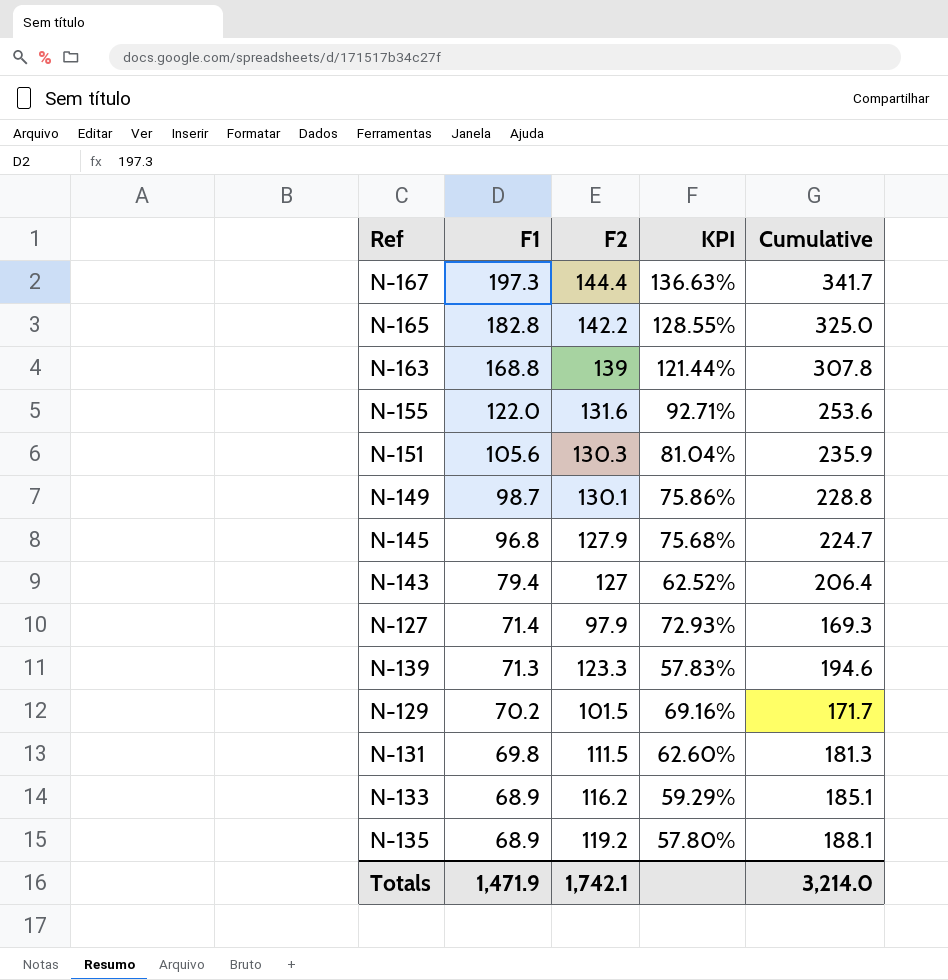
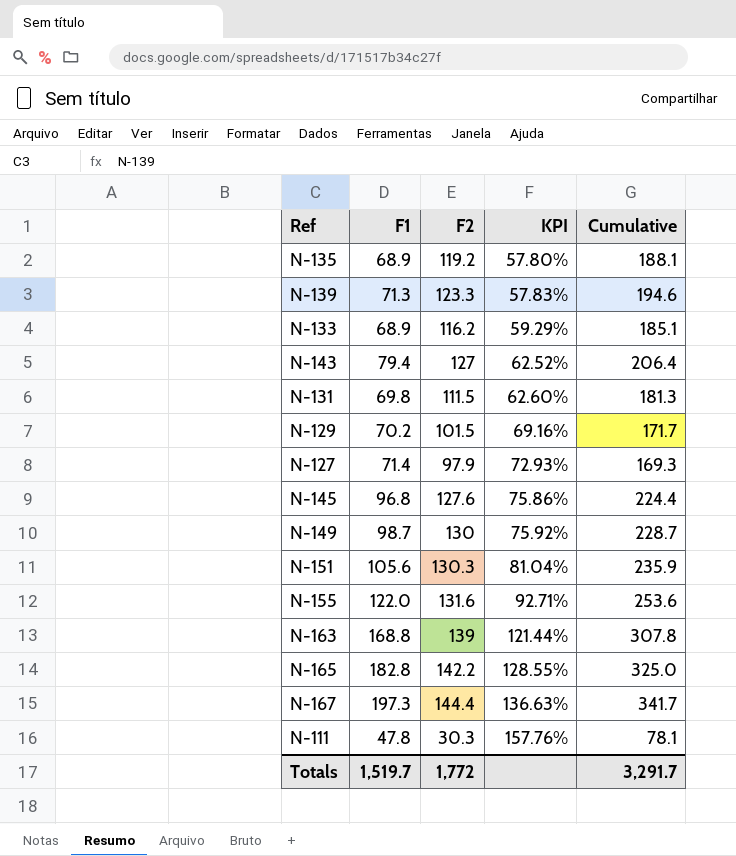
row order: F1 descending -> KPI ascending
N-145 | F2: 127.9 -> 127.6
N-145 | KPI: 75.68% -> 75.86%
N-145 | Cumulative: 224.7 -> 224.4
N-149 | F2: 130.1 -> 130
N-149 | KPI: 75.86% -> 75.92%
N-149 | Cumulative: 228.8 -> 228.7
row N-111: none -> 47.8 | 30.3 | 157.76% | 78.1
Totals | F1: 1,471.9 -> 1,519.7
Totals | F2: 1,742.1 -> 1,772
Totals | Cumulative: 3,214.0 -> 3,291.7

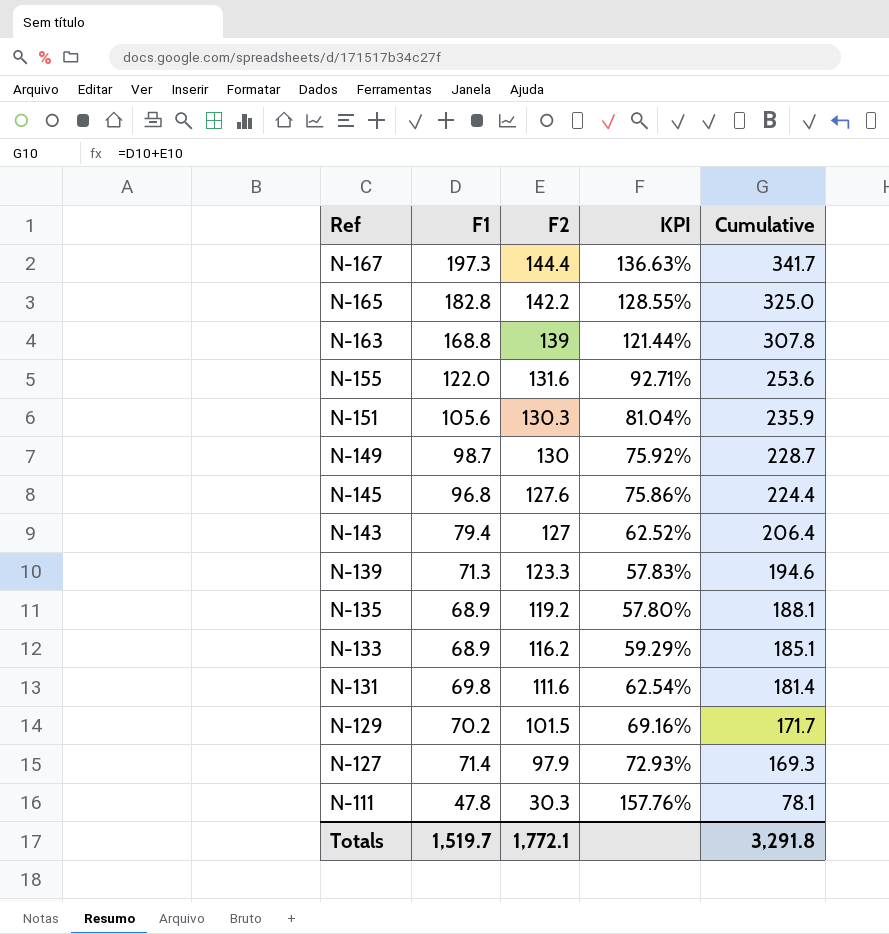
row order: KPI ascending -> Ref descending
N-131 | F2: 111.5 -> 111.6
N-131 | KPI: 62.60% -> 62.54%
N-131 | Cumulative: 181.3 -> 181.4
Totals | F2: 1,772 -> 1,772.1
Totals | Cumulative: 3,291.7 -> 3,291.8

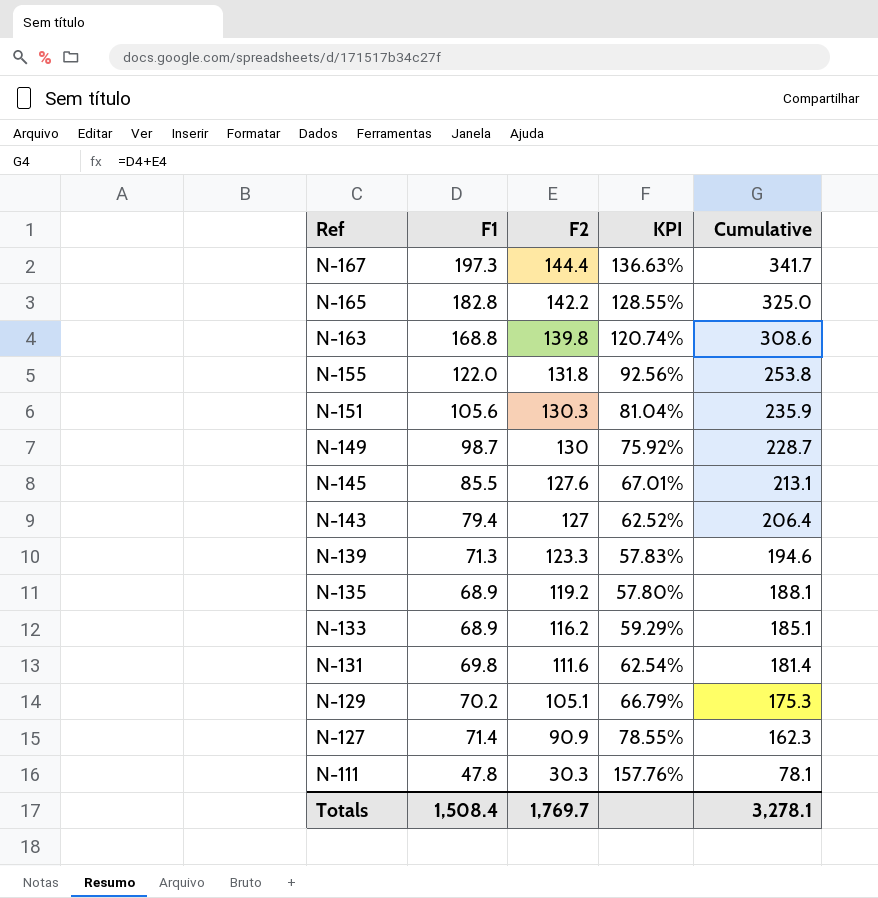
N-163 | F2: 139 -> 139.8
N-163 | KPI: 121.44% -> 120.74%
N-163 | Cumulative: 307.8 -> 308.6
N-155 | F2: 131.6 -> 131.8
N-155 | KPI: 92.71% -> 92.56%
N-155 | Cumulative: 253.6 -> 253.8
N-145 | F1: 96.8 -> 85.5
N-145 | KPI: 75.86% -> 67.01%
N-145 | Cumulative: 224.4 -> 213.1
N-129 | F2: 101.5 -> 105.1
N-129 | KPI: 69.16% -> 66.79%
N-129 | Cumulative: 171.7 -> 175.3
N-127 | F2: 97.9 -> 90.9
N-127 | KPI: 72.93% -> 78.55%
N-127 | Cumulative: 169.3 -> 162.3
Totals | F1: 1,519.7 -> 1,508.4
Totals | F2: 1,772.1 -> 1,769.7
Totals | Cumulative: 3,291.8 -> 3,278.1

